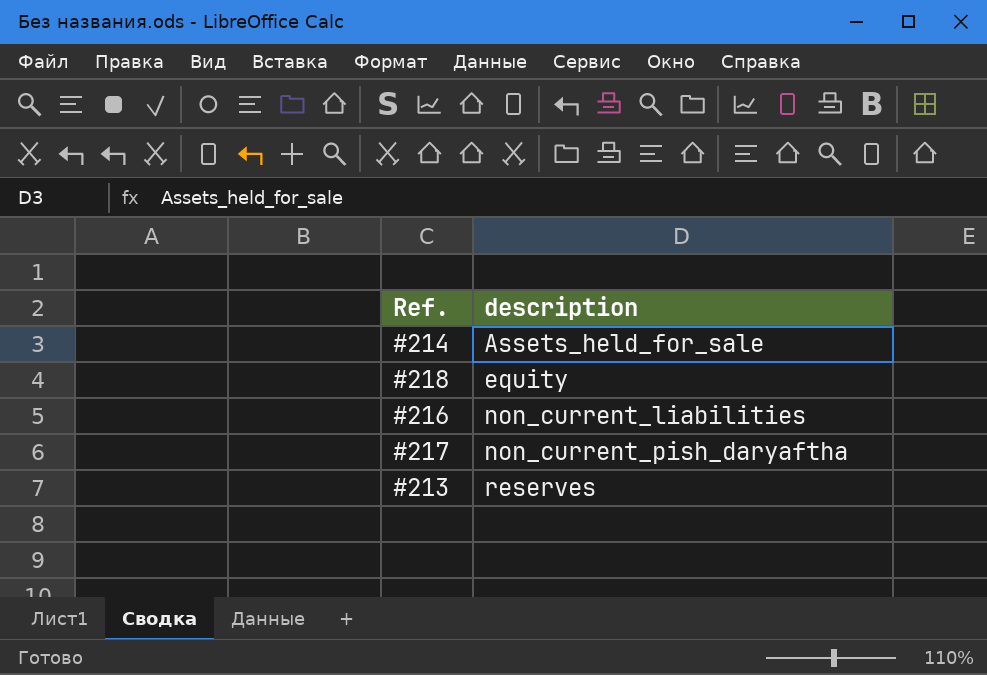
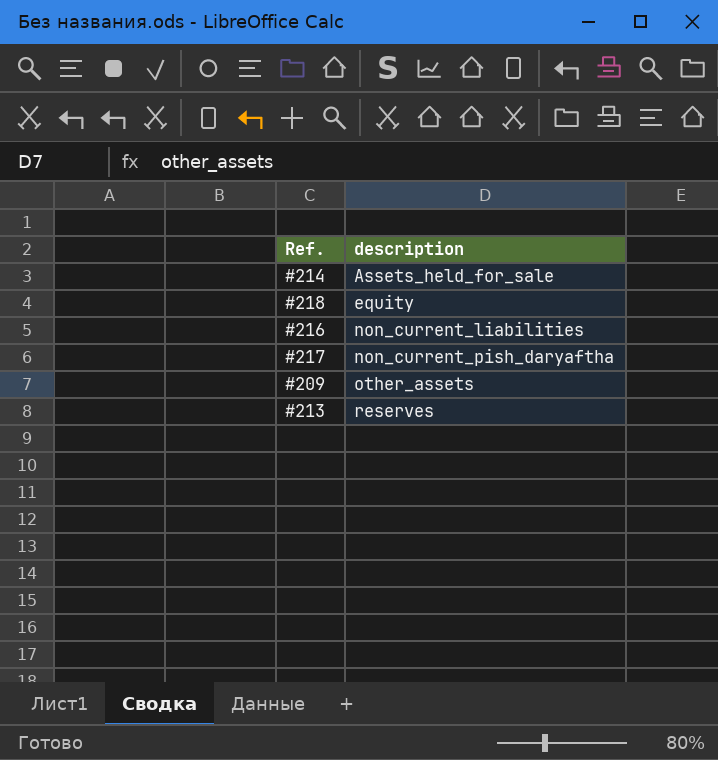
row #209: none -> other_assets

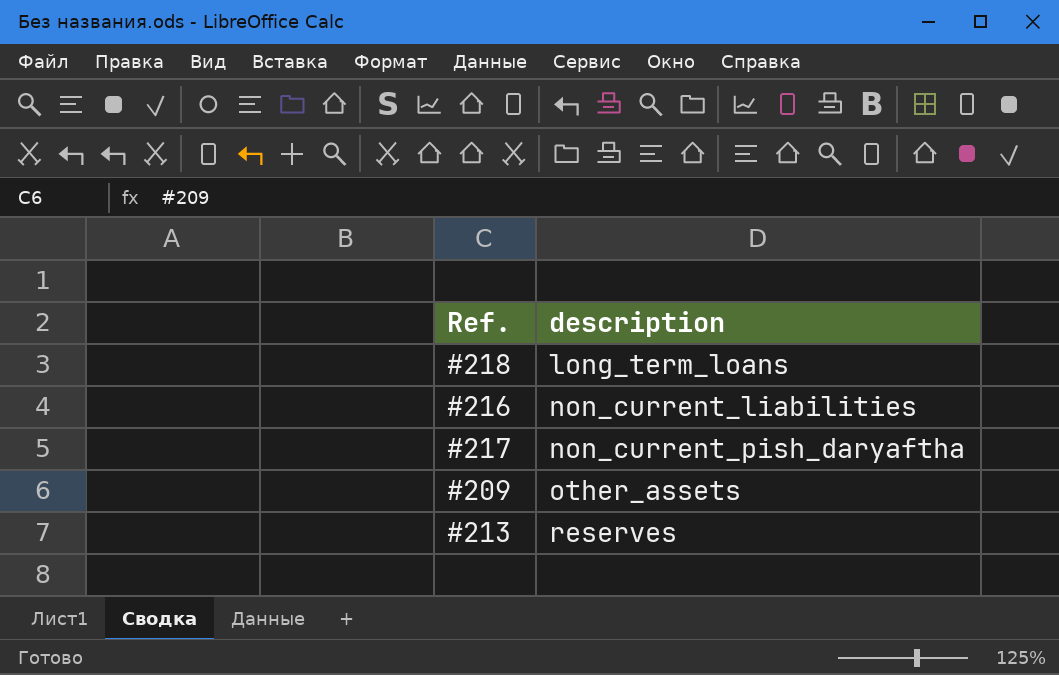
row #214: Assets_held_for_sale -> none
#218 | description: equity -> long_term_loans

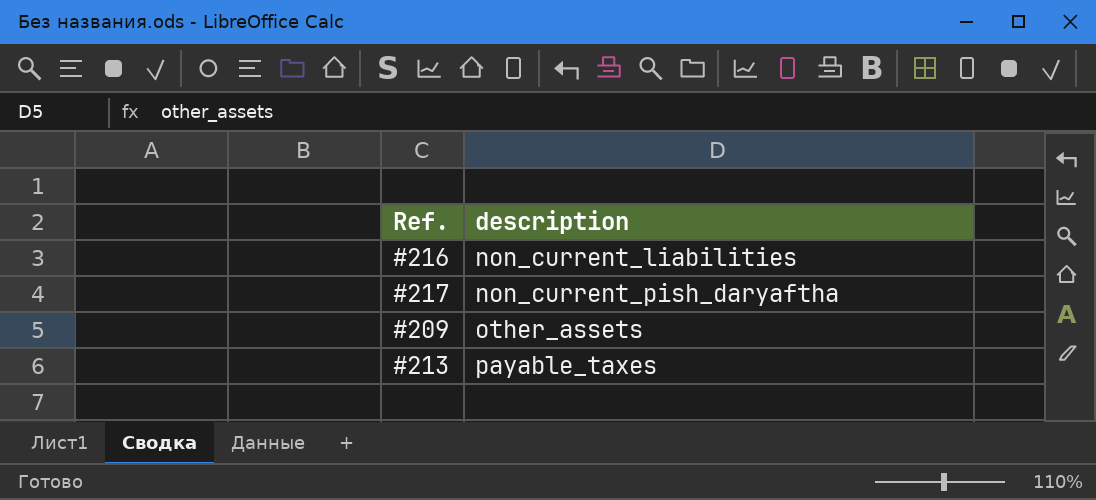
row #218: long_term_loans -> none
#213 | description: reserves -> payable_taxes

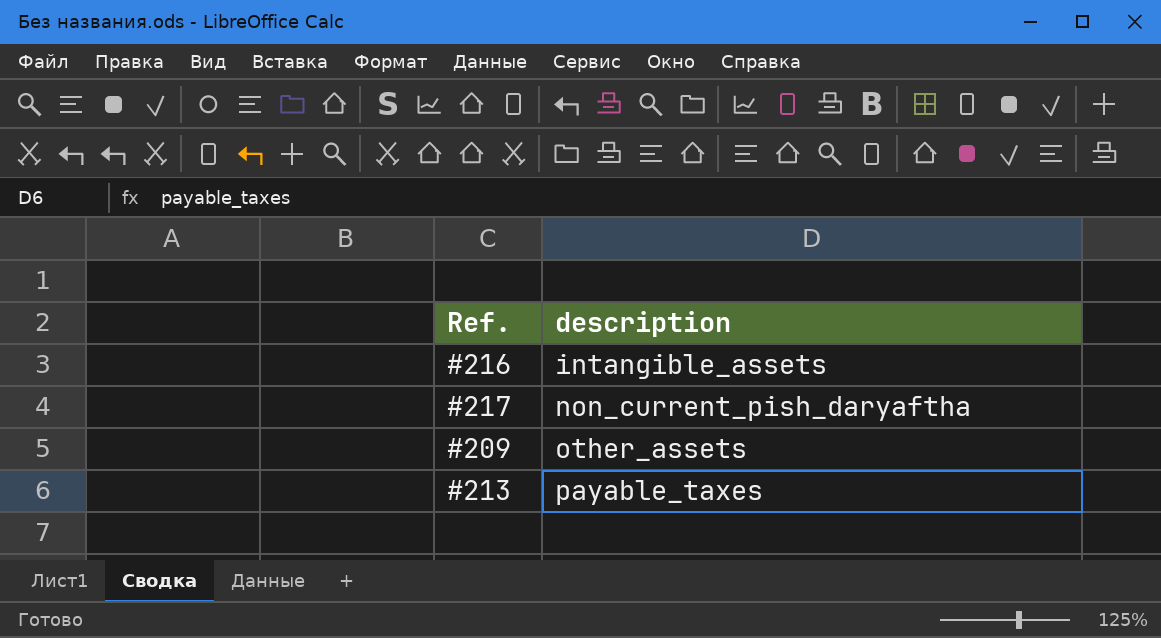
#216 | description: non_current_liabilities -> intangible_assets

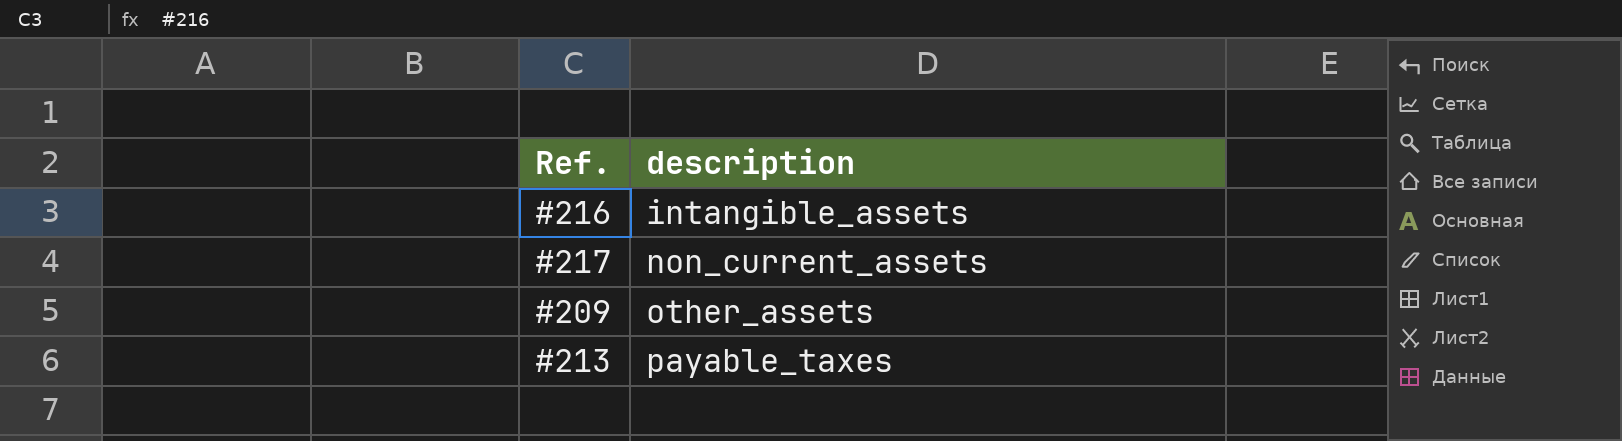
#217 | description: non_current_pish_daryaftha -> non_current_assets

